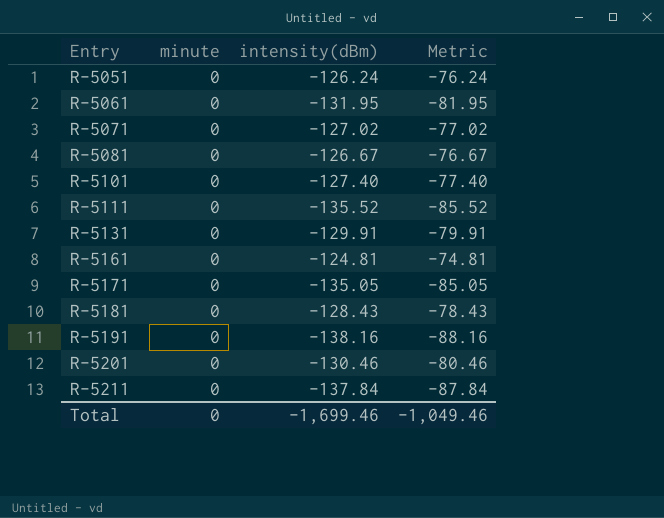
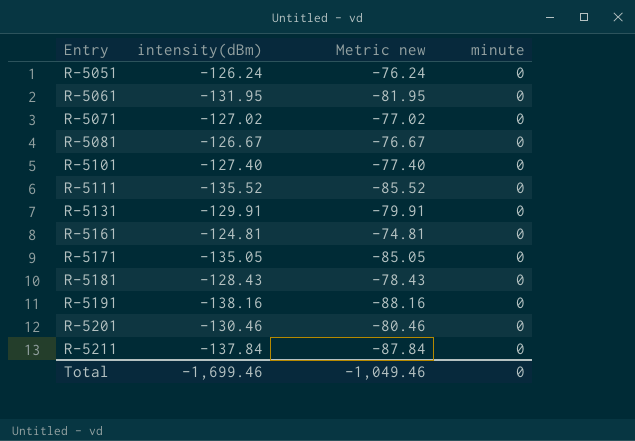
column name: Metric -> Metric new
column minute | position: 2 -> 4

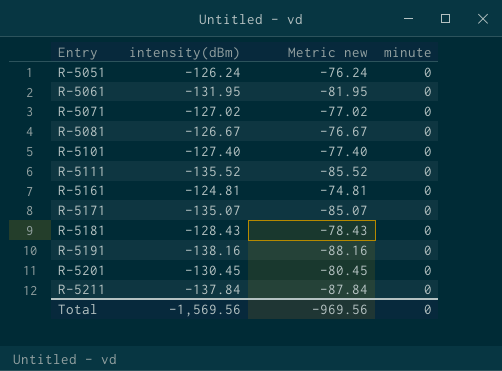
row R-5131: -129.91 | -79.91 | 0 -> none
R-5171 | intensity(dBm): -135.05 -> -135.07
R-5171 | Metric new: -85.05 -> -85.07
R-5201 | intensity(dBm): -130.46 -> -130.45
R-5201 | Metric new: -80.46 -> -80.45
Total | intensity(dBm): -1,699.46 -> -1,569.56
Total | Metric new: -1,049.46 -> -969.56

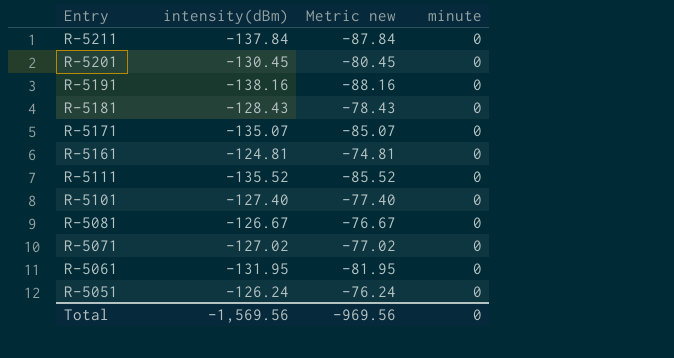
row order: Entry ascending -> Entry descending

